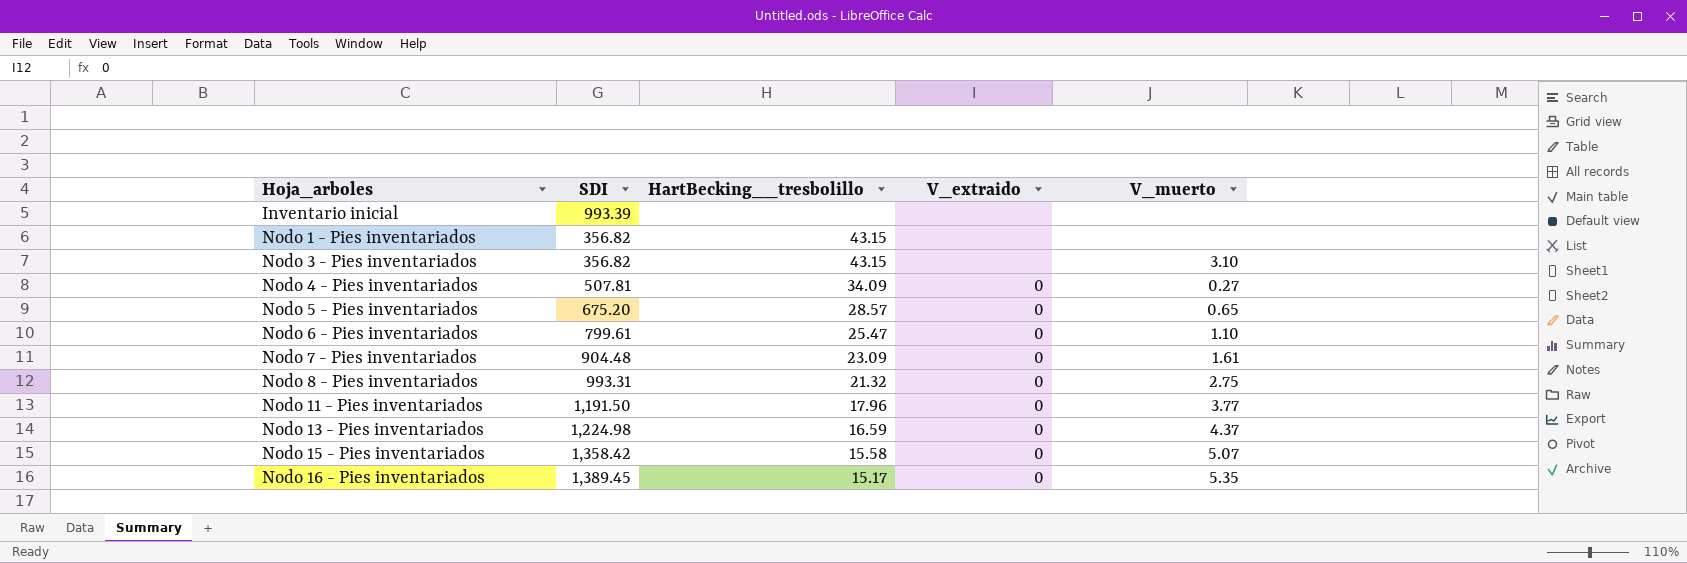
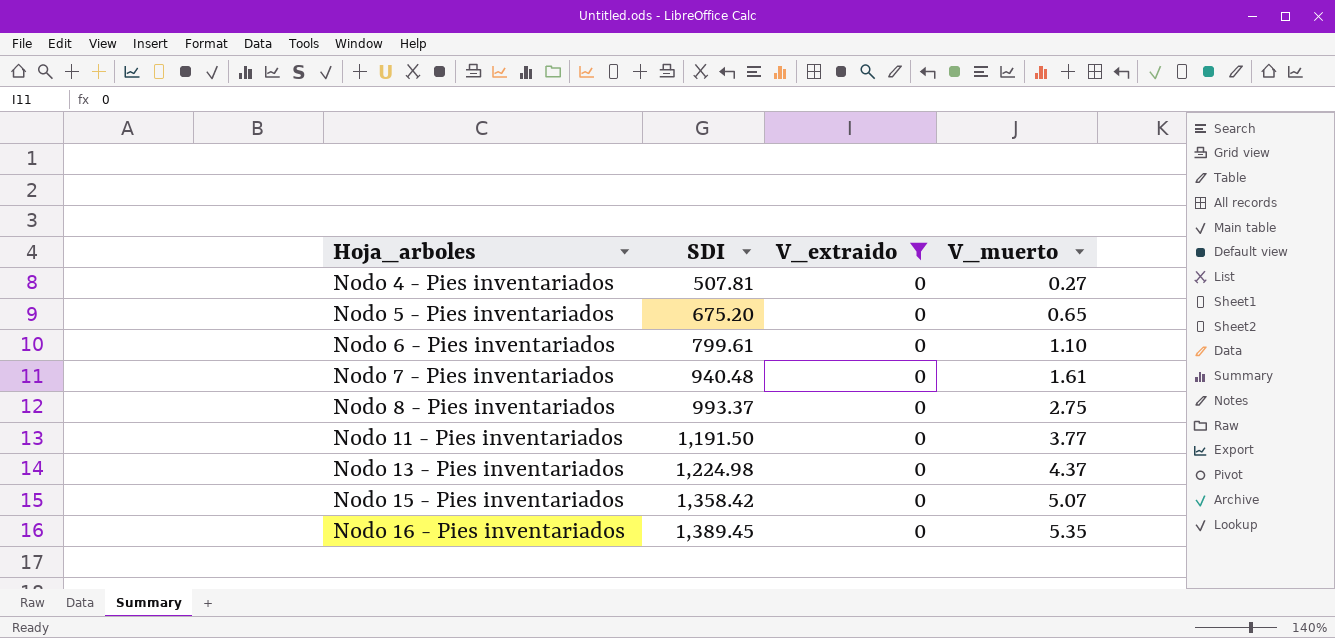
filter: none -> V_extraido = 0
column HartBecking__tresbolillo | position: 3 -> none
Nodo 7 - Pies inventariados | SDI: 904.48 -> 940.48
Nodo 8 - Pies inventariados | SDI: 993.31 -> 993.37

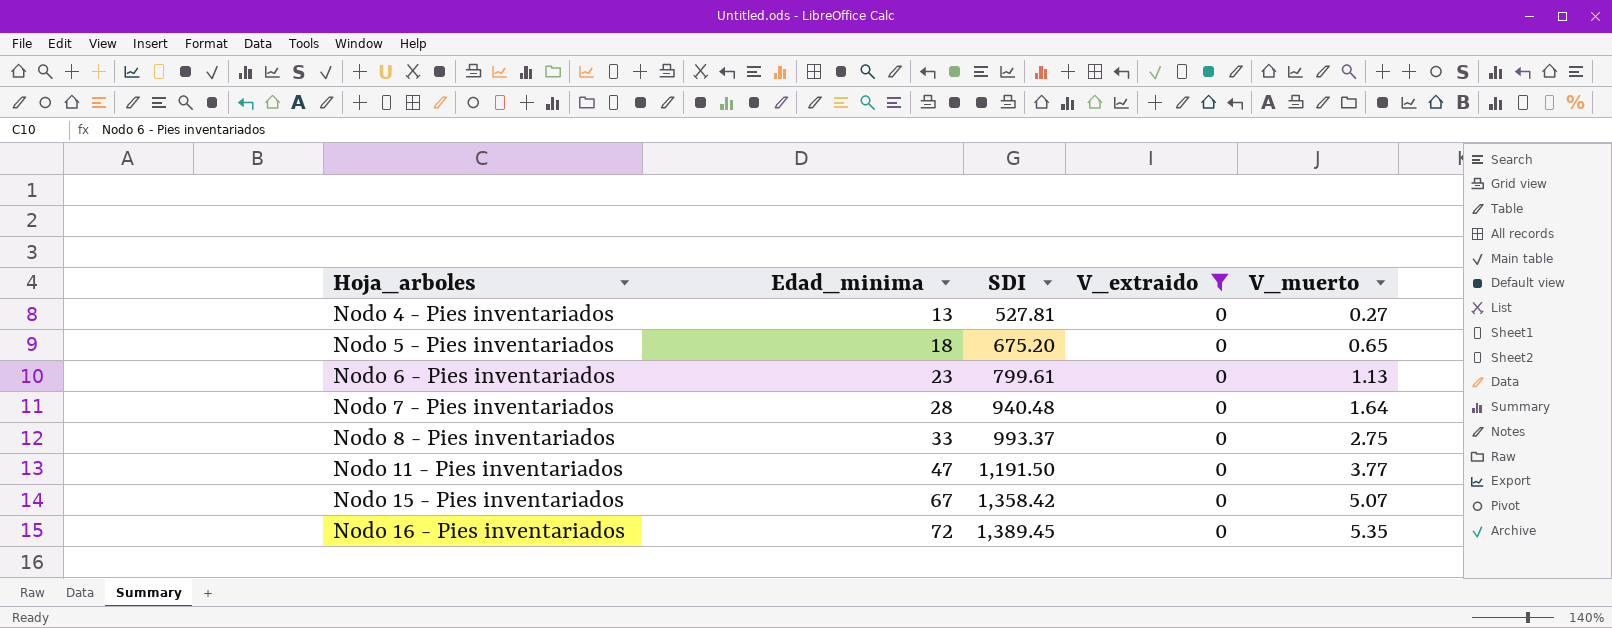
column Edad_minima | position: none -> 2
row Nodo 13 - Pies inventariados: 1,224.98 | 0 | 4.37 -> none
Nodo 4 - Pies inventariados | SDI: 507.81 -> 527.81
Nodo 6 - Pies inventariados | V_muerto: 1.10 -> 1.13
Nodo 7 - Pies inventariados | V_muerto: 1.61 -> 1.64

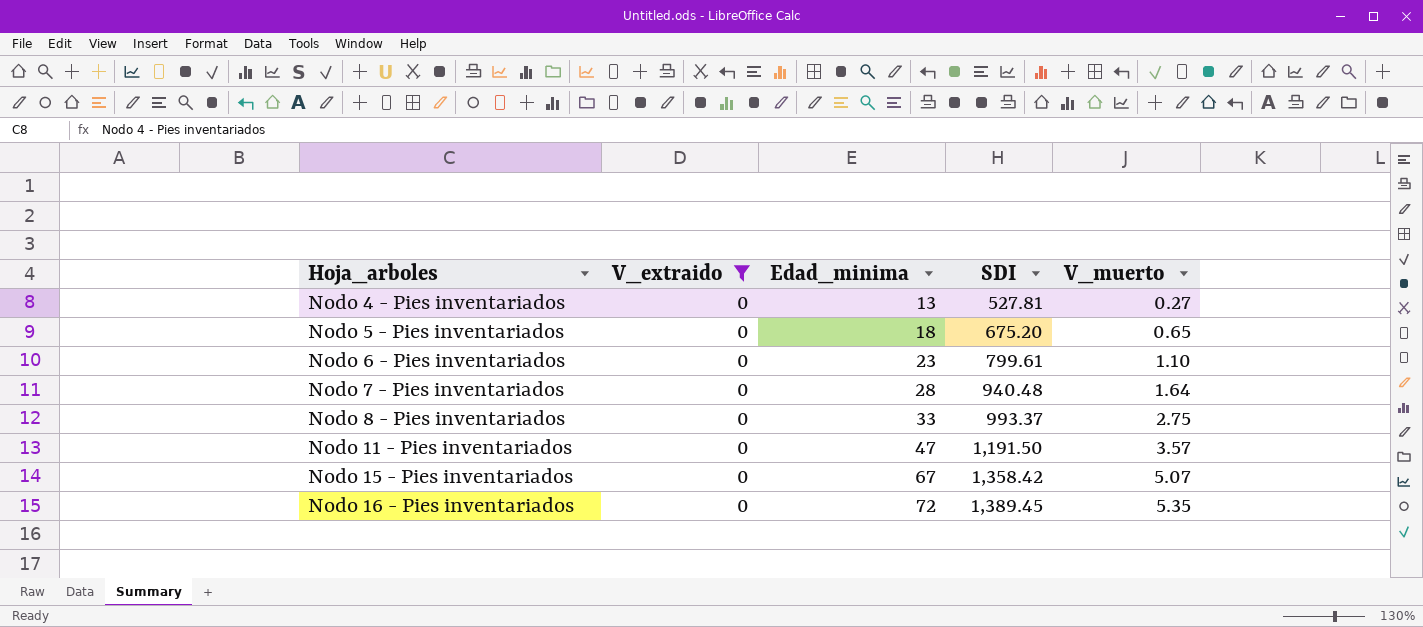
column V_extraido | position: 4 -> 2
Nodo 6 - Pies inventariados | V_muerto: 1.13 -> 1.10
Nodo 11 - Pies inventariados | V_muerto: 3.77 -> 3.57

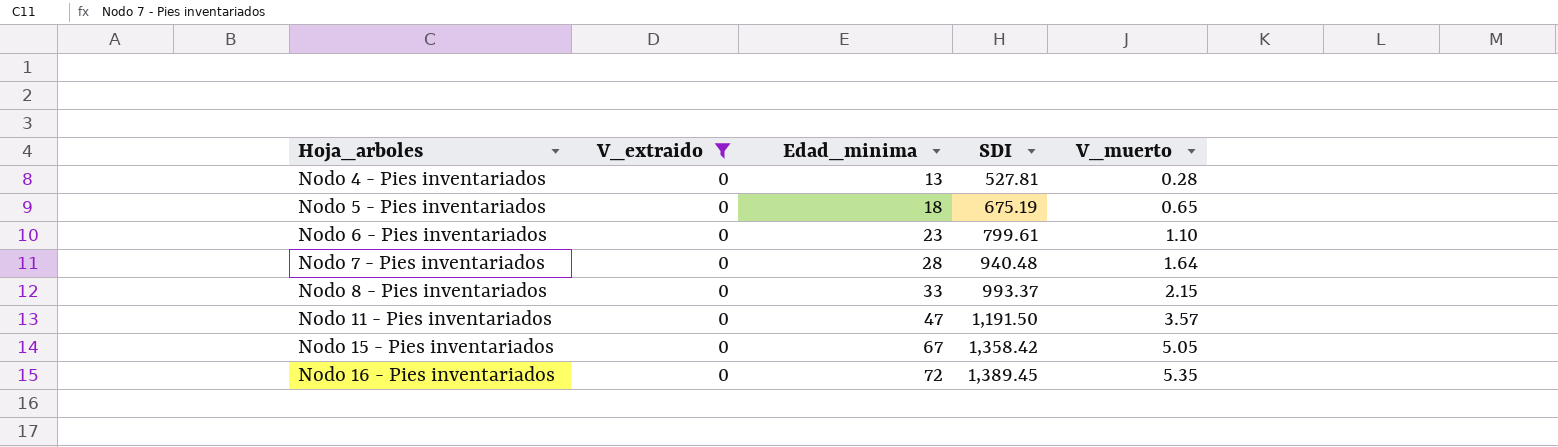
Nodo 4 - Pies inventariados | V_muerto: 0.27 -> 0.28
Nodo 5 - Pies inventariados | SDI: 675.20 -> 675.19
Nodo 8 - Pies inventariados | V_muerto: 2.75 -> 2.15
Nodo 15 - Pies inventariados | V_muerto: 5.07 -> 5.05

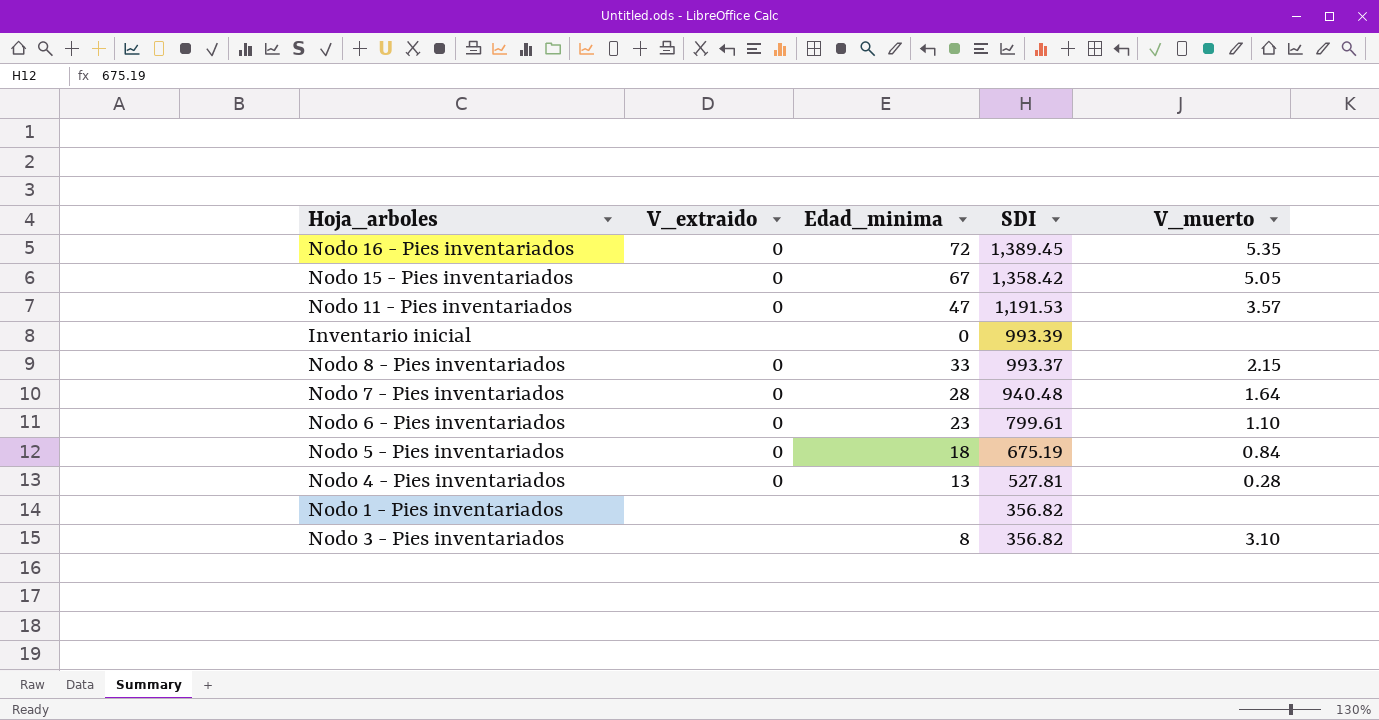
filter: V_extraido = 0 -> none
row order: Hoja_arboles ascending -> SDI descending
Nodo 11 - Pies inventariados | SDI: 1,191.50 -> 1,191.53
Nodo 5 - Pies inventariados | V_muerto: 0.65 -> 0.84

